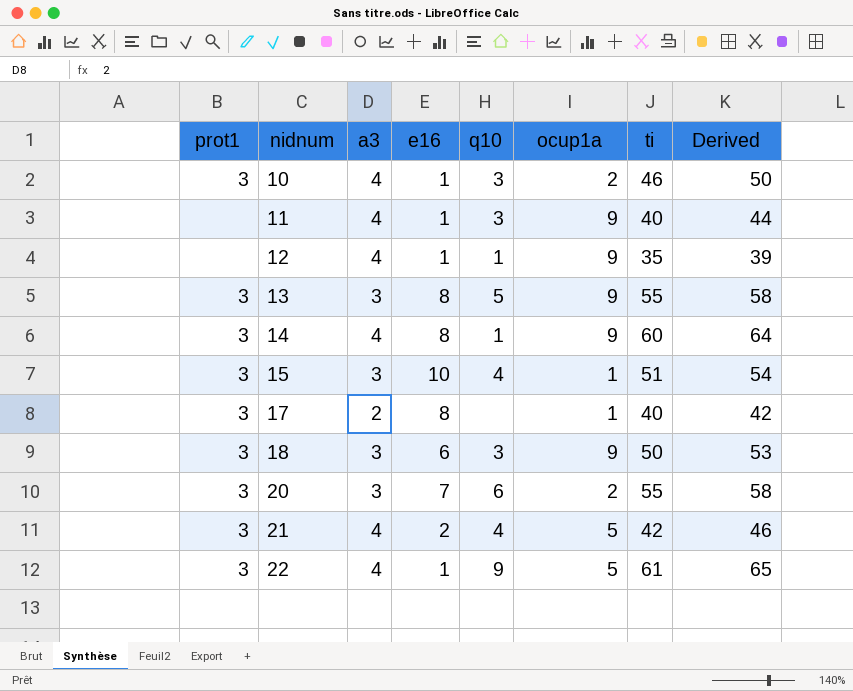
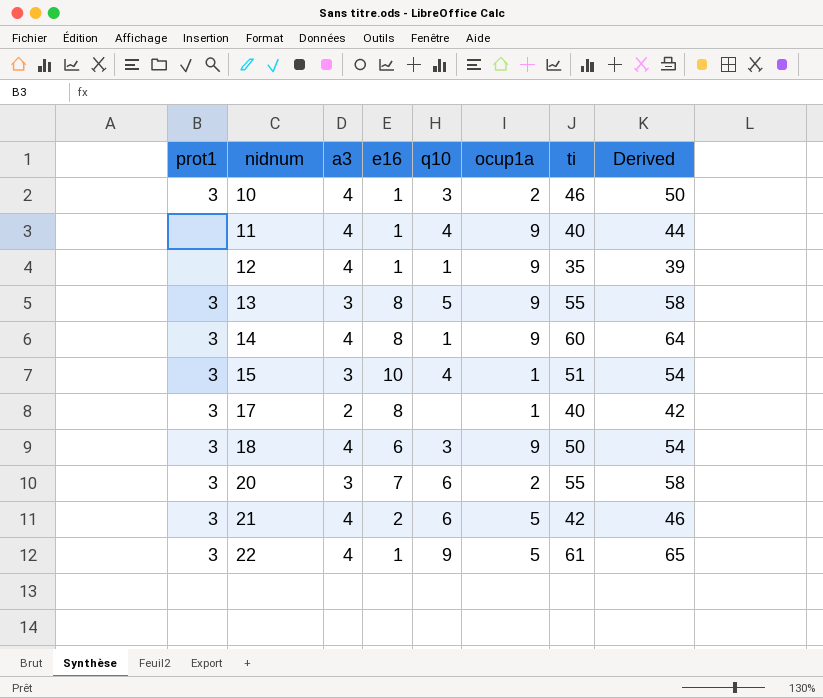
11 | q10: 3 -> 4
18 | a3: 3 -> 4
18 | Derived: 53 -> 54
21 | q10: 4 -> 6

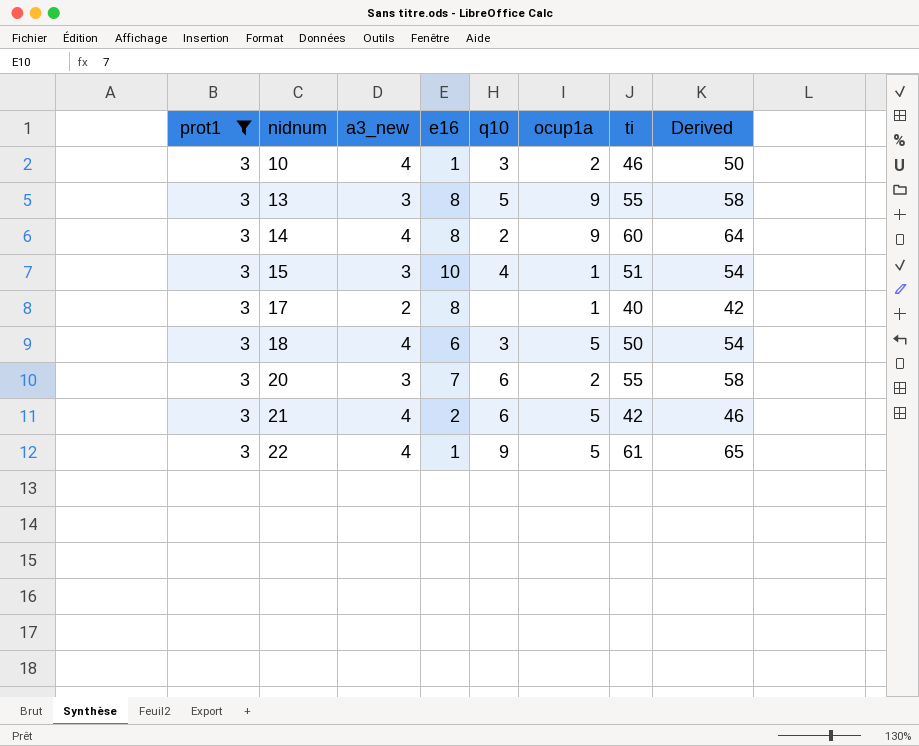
filter: none -> prot1 = 3
column name: a3 -> a3_new
14 | q10: 1 -> 2
18 | ocup1a: 9 -> 5

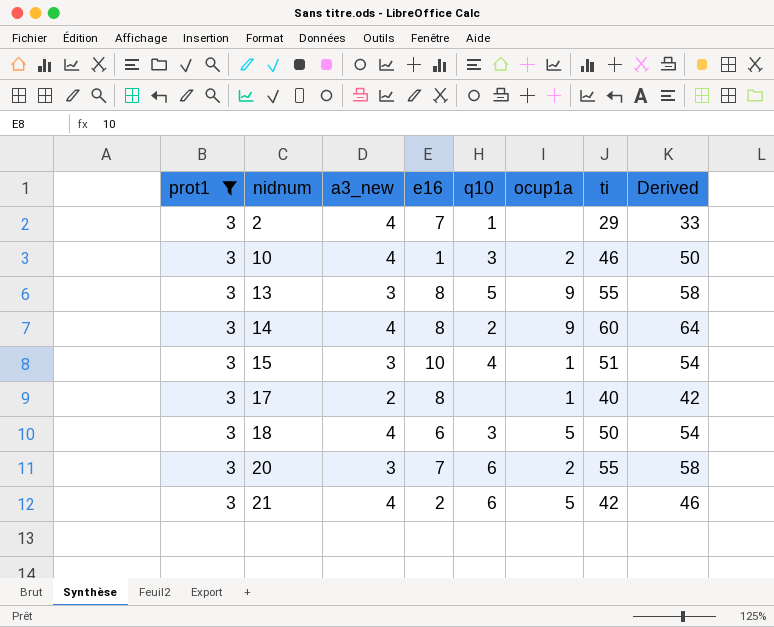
row 22: 3 | 4 | 1 | 9 | 5 | 61 | 65 -> none
row 2: none -> 3 | 4 | 7 | 1 | none | 29 | 33

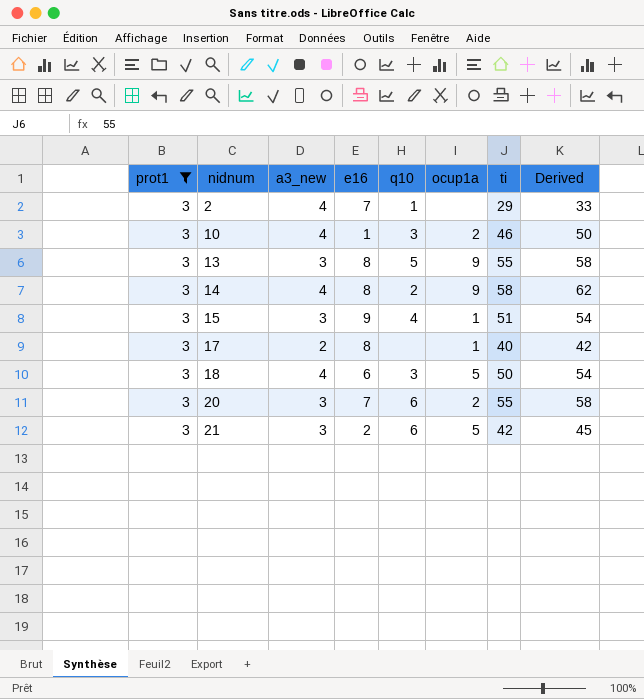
14 | ti: 60 -> 58
14 | Derived: 64 -> 62
15 | e16: 10 -> 9
21 | a3_new: 4 -> 3
21 | Derived: 46 -> 45

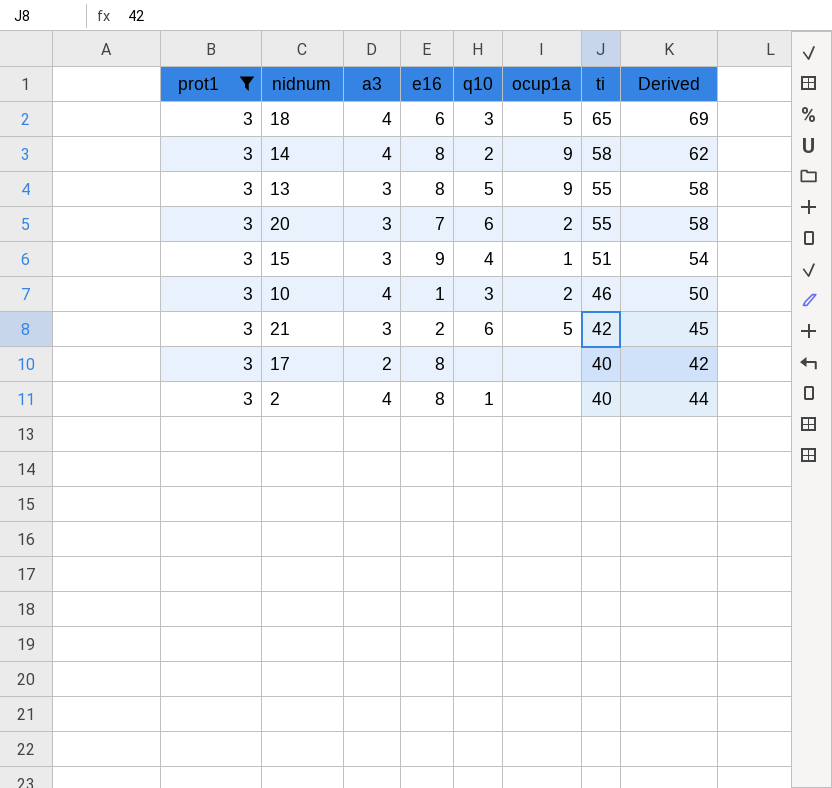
row order: nidnum ascending -> ti descending
column name: a3_new -> a3
18 | ti: 50 -> 65
18 | Derived: 54 -> 69
17 | ocup1a: 1 -> none
2 | e16: 7 -> 8
2 | ti: 29 -> 40
2 | Derived: 33 -> 44

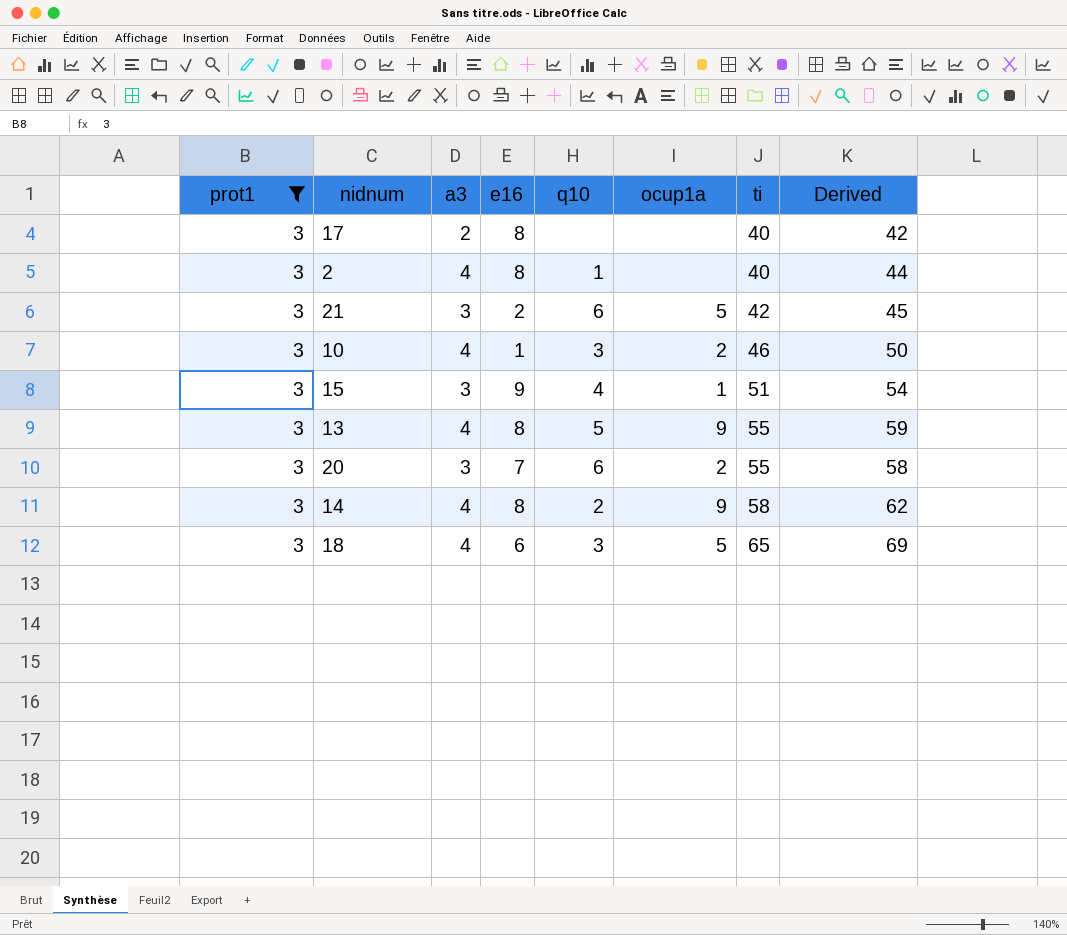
row order: ti descending -> ti ascending
13 | a3: 3 -> 4
13 | Derived: 58 -> 59

